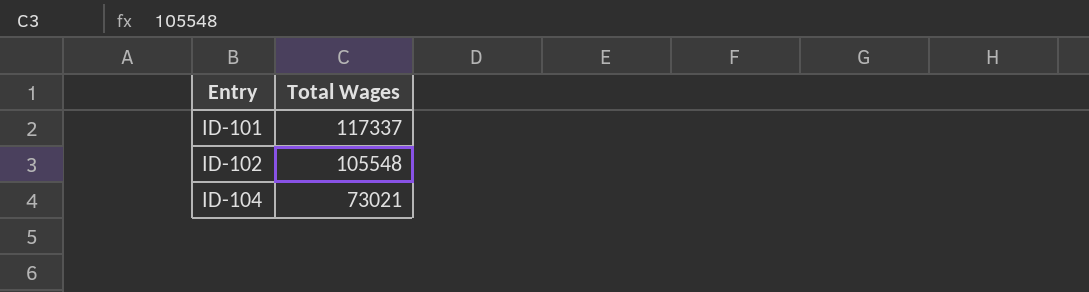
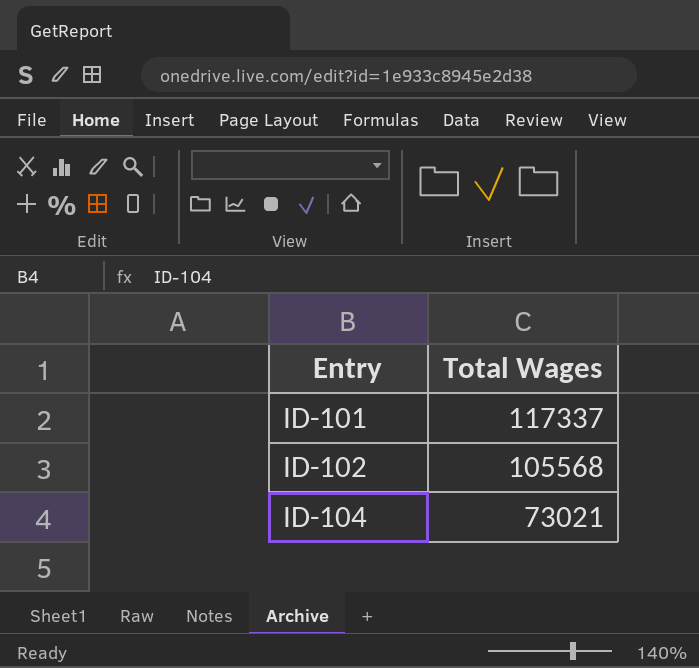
ID-102 | Total Wages: 105548 -> 105568

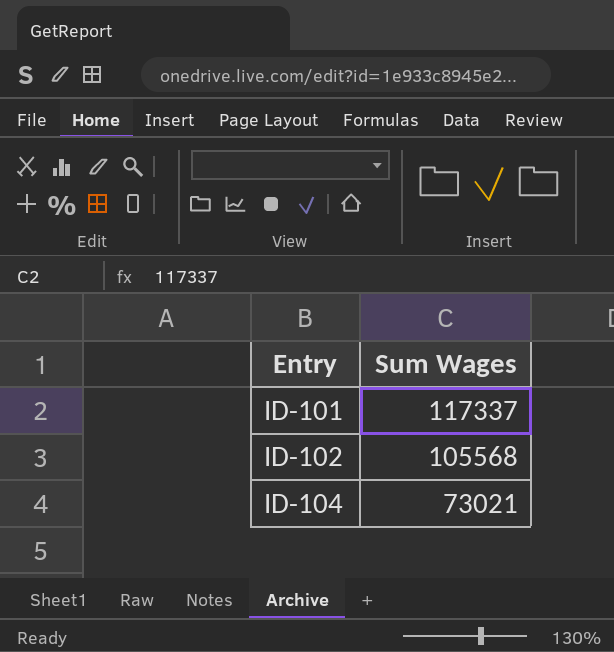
column name: Total Wages -> Sum Wages

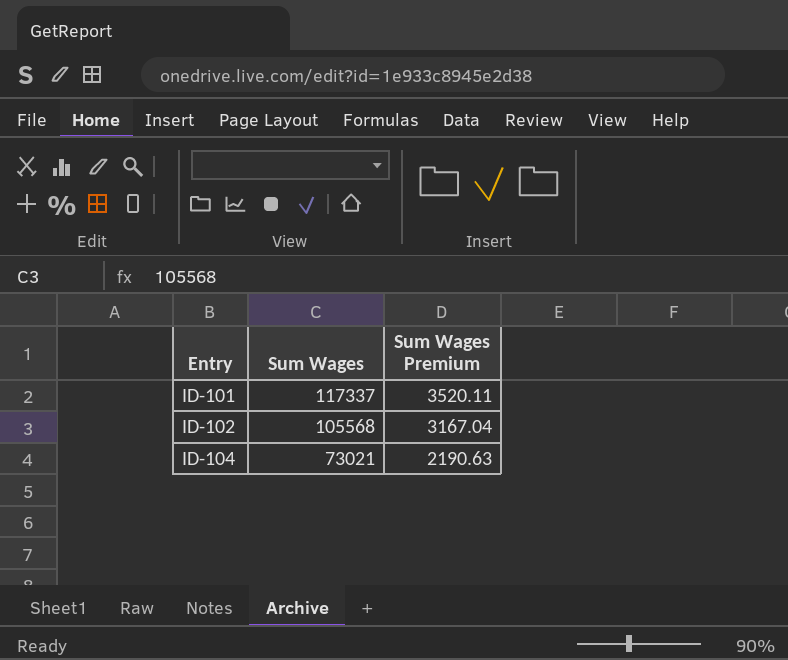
column Sum Wages Premium | formula: none -> [Sum Wages] * 0.03

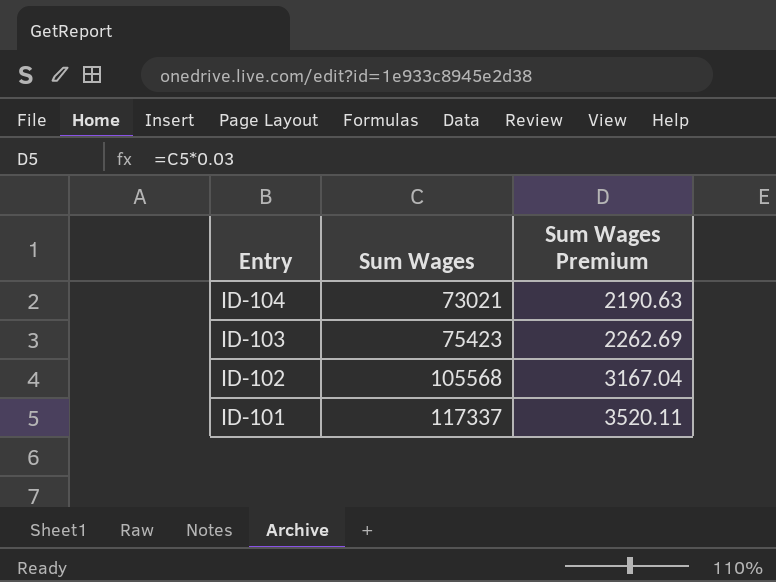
row order: Entry ascending -> Entry descending
row ID-103: none -> 75423 | 2262.69

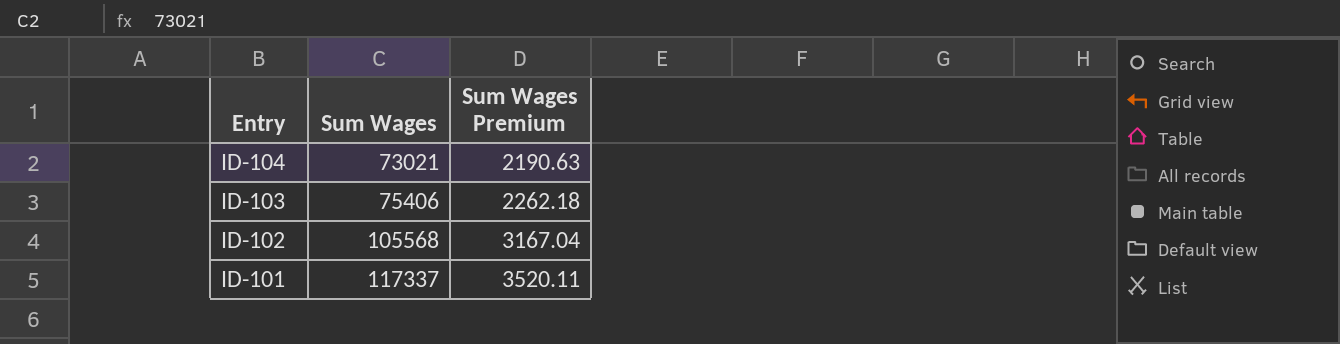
ID-103 | Sum Wages: 75423 -> 75406
ID-103 | Sum Wages Premium: 2262.69 -> 2262.18

